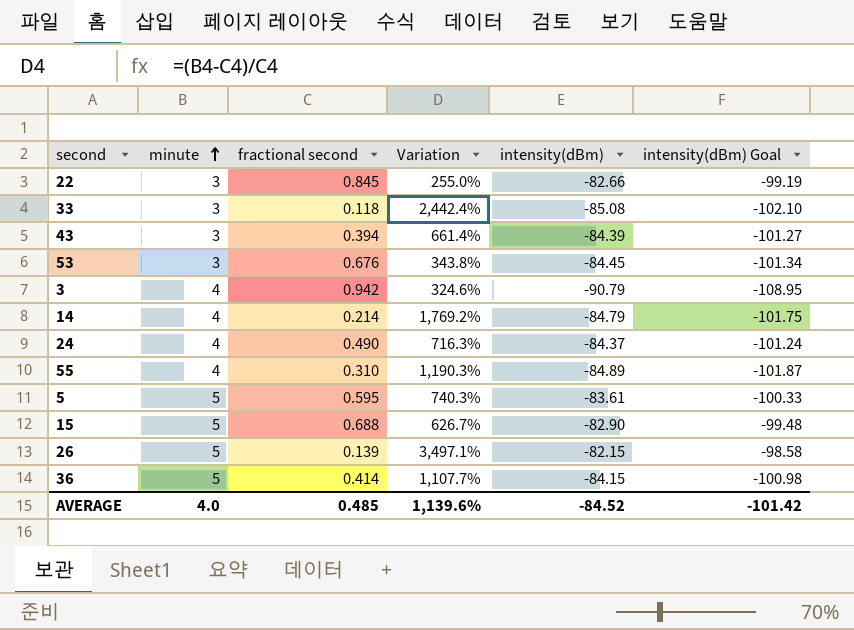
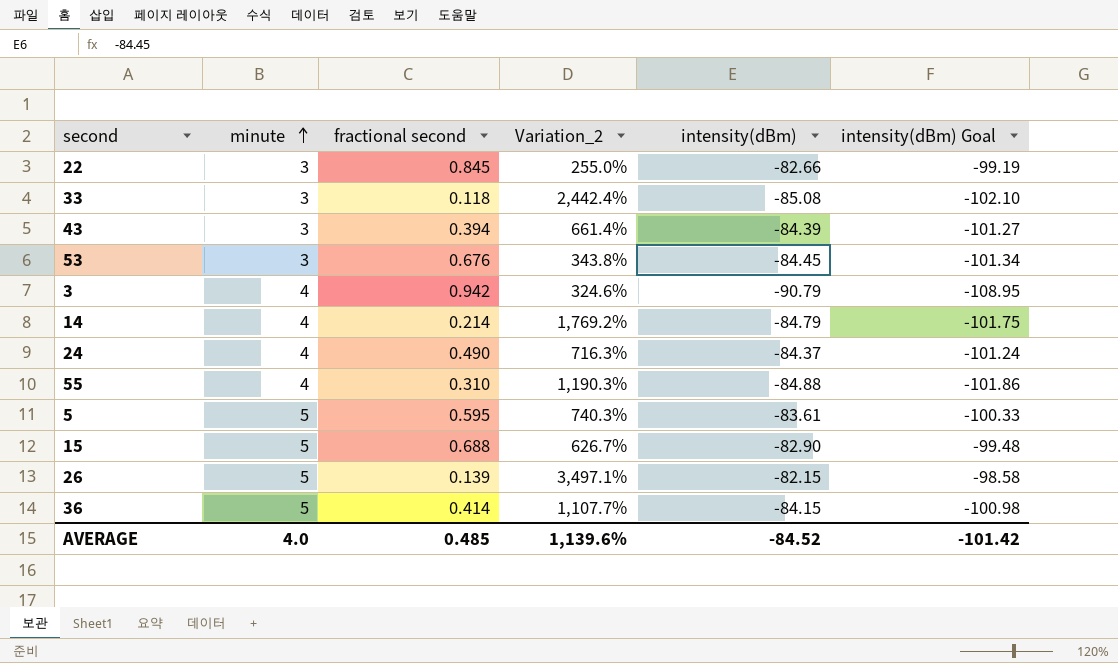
column name: Variation -> Variation_2
55 | intensity(dBm): -84.89 -> -84.88
55 | intensity(dBm) Goal: -101.87 -> -101.86

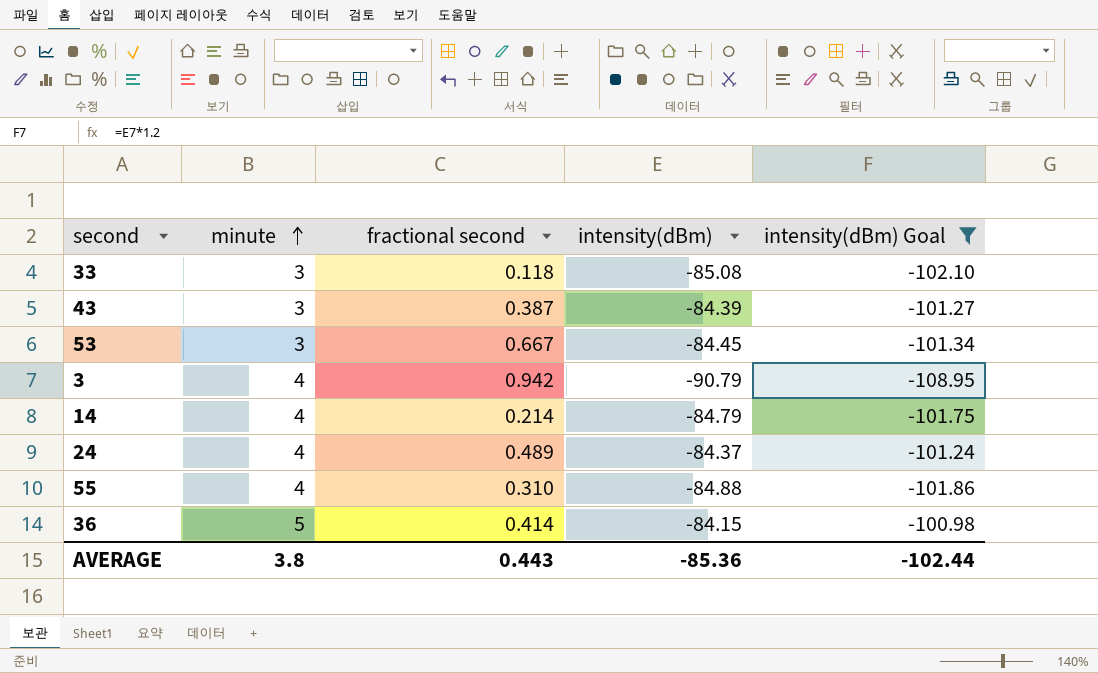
filter: none -> intensity(dBm) Goal <= -100.98
column Variation_2 | formula: ([minute] - [fractional second]) / [fractional second] -> none
43 | fractional second: 0.394 -> 0.387
53 | fractional second: 0.676 -> 0.667
24 | fractional second: 0.490 -> 0.489
AVERAGE | minute: 4.0 -> 3.8
AVERAGE | fractional second: 0.485 -> 0.443
AVERAGE | intensity(dBm): -84.52 -> -85.36
AVERAGE | intensity(dBm) Goal: -101.42 -> -102.44

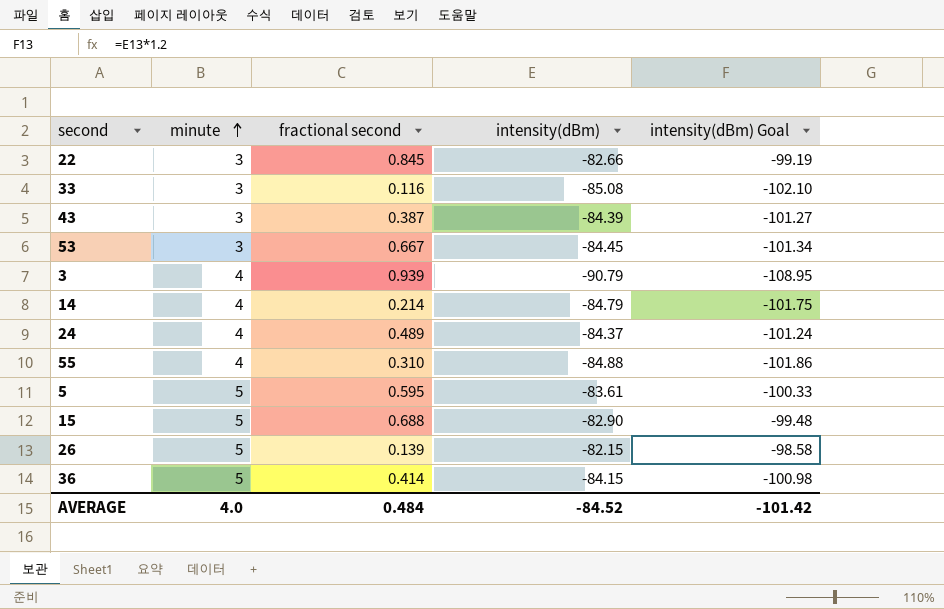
filter: intensity(dBm) Goal <= -100.98 -> none
33 | fractional second: 0.118 -> 0.116
3 | fractional second: 0.942 -> 0.939
AVERAGE | minute: 3.8 -> 4.0
AVERAGE | fractional second: 0.443 -> 0.484
AVERAGE | intensity(dBm): -85.36 -> -84.52
AVERAGE | intensity(dBm) Goal: -102.44 -> -101.42

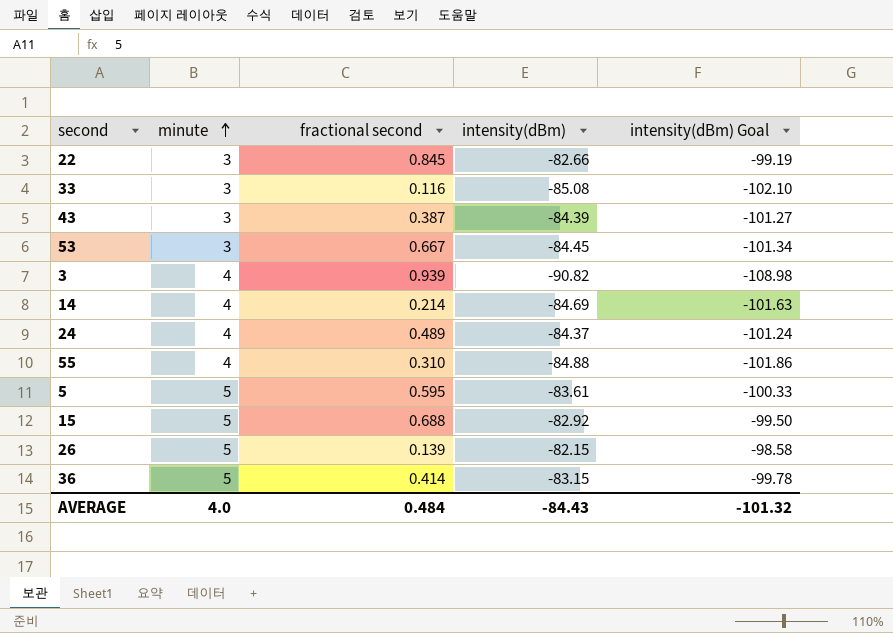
3 | intensity(dBm): -90.79 -> -90.82
3 | intensity(dBm) Goal: -108.95 -> -108.98
14 | intensity(dBm): -84.79 -> -84.69
14 | intensity(dBm) Goal: -101.75 -> -101.63
15 | intensity(dBm): -82.90 -> -82.92
15 | intensity(dBm) Goal: -99.48 -> -99.50
36 | intensity(dBm): -84.15 -> -83.15
36 | intensity(dBm) Goal: -100.98 -> -99.78
AVERAGE | intensity(dBm): -84.52 -> -84.43
AVERAGE | intensity(dBm) Goal: -101.42 -> -101.32

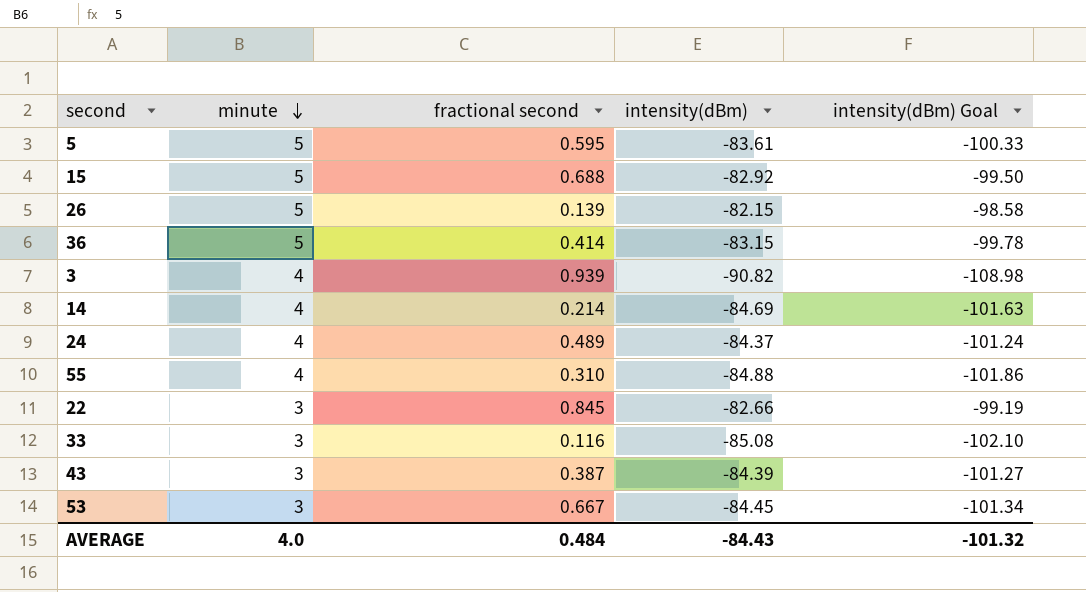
row order: minute ascending -> minute descending

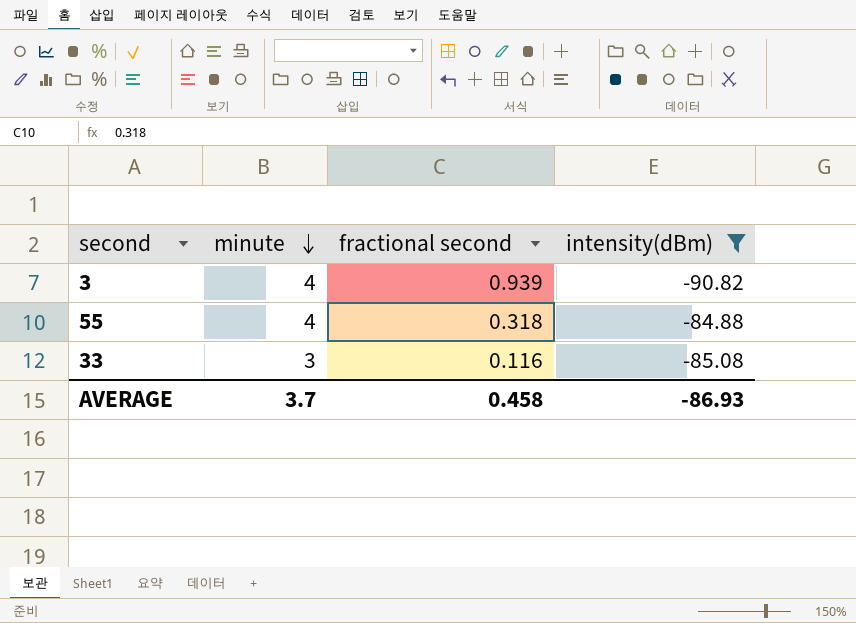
filter: none -> intensity(dBm) <= -84.88
column intensity(dBm) Goal | formula: [intensity(dBm)] * 1.2 -> none
55 | fractional second: 0.310 -> 0.318
AVERAGE | minute: 4.0 -> 3.7
AVERAGE | fractional second: 0.484 -> 0.458
AVERAGE | intensity(dBm): -84.43 -> -86.93

